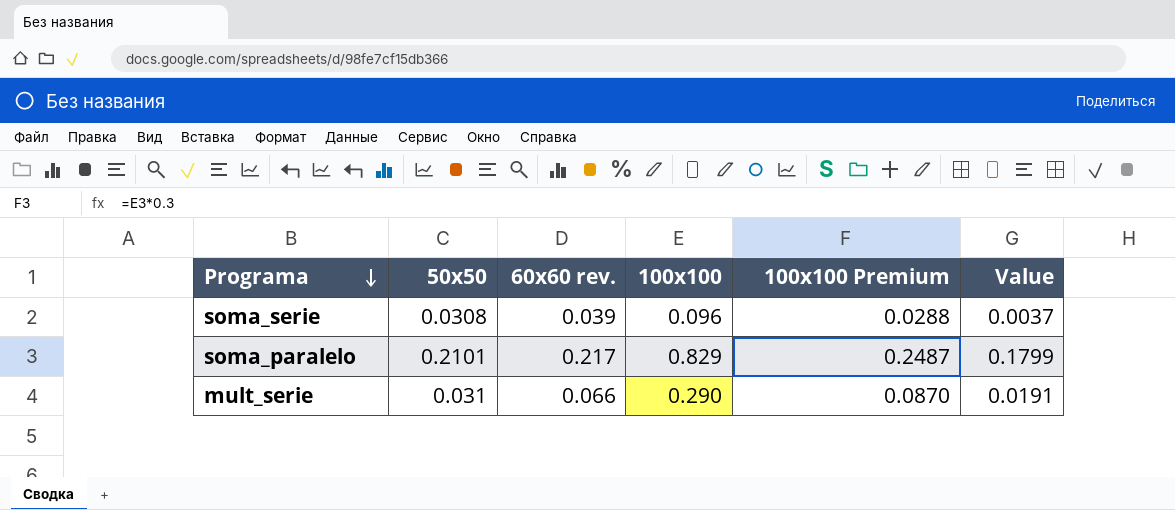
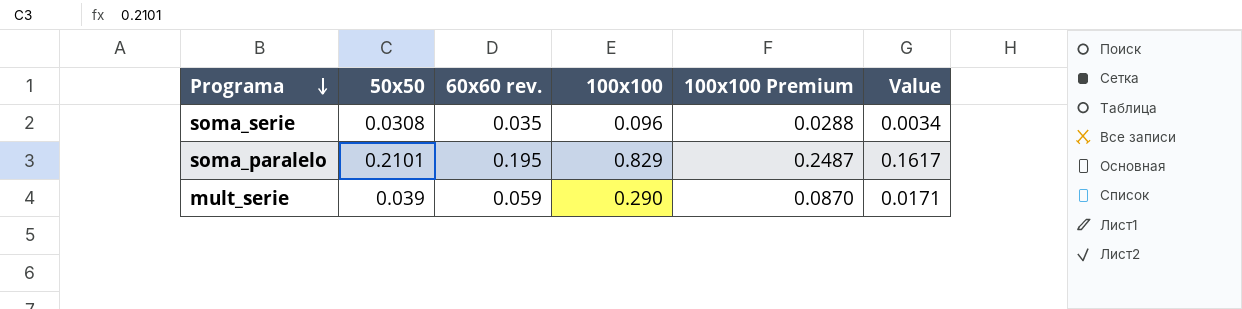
soma_serie | 60x60 rev.: 0.039 -> 0.035
soma_serie | Value: 0.0037 -> 0.0034
soma_paralelo | 60x60 rev.: 0.217 -> 0.195
soma_paralelo | Value: 0.1799 -> 0.1617
mult_serie | 50x50: 0.031 -> 0.039
mult_serie | 60x60 rev.: 0.066 -> 0.059
mult_serie | Value: 0.0191 -> 0.0171

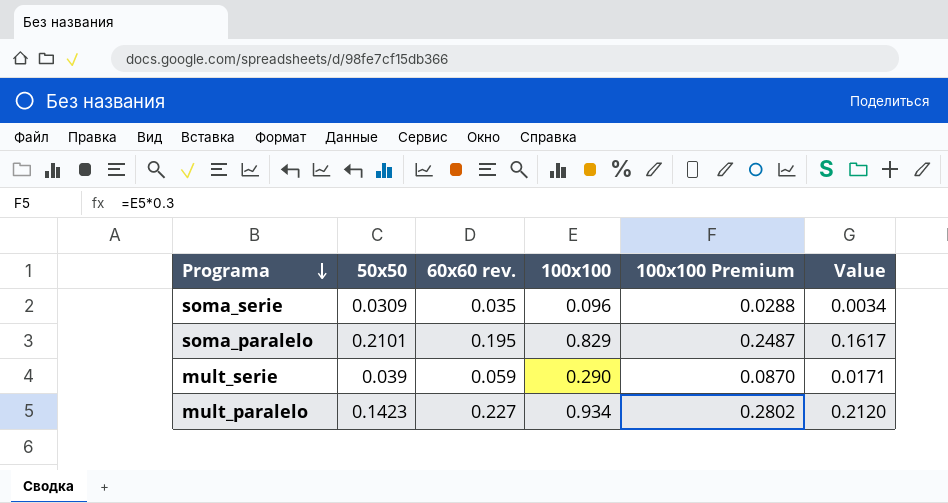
soma_serie | 50x50: 0.0308 -> 0.0309
row mult_paralelo: none -> 0.1423 | 0.227 | 0.934 | 0.2802 | 0.2120

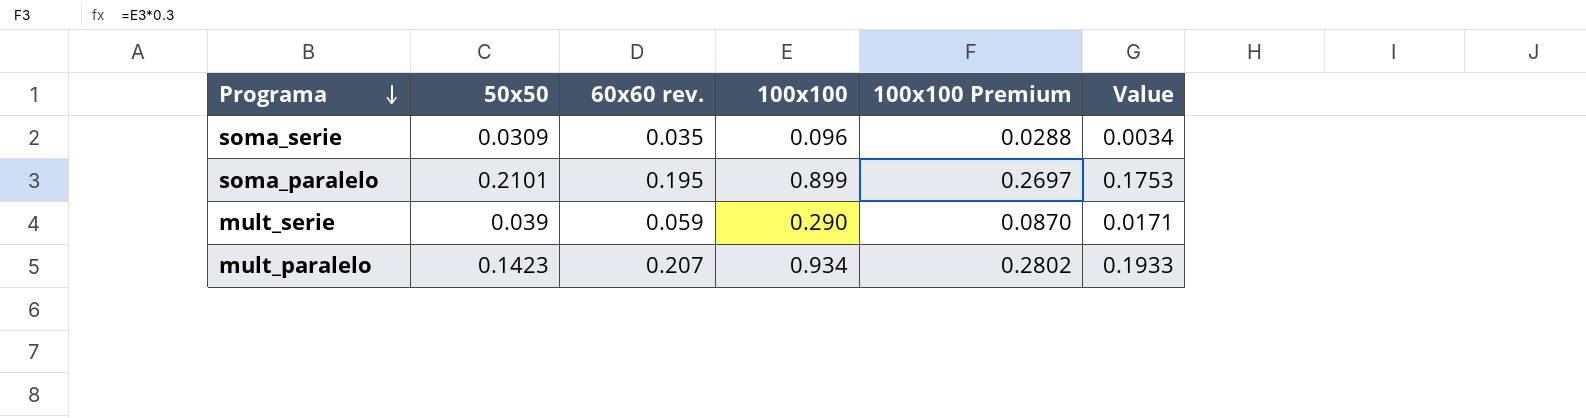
soma_paralelo | 100x100: 0.829 -> 0.899
soma_paralelo | 100x100 Premium: 0.2487 -> 0.2697
soma_paralelo | Value: 0.1617 -> 0.1753
mult_paralelo | 60x60 rev.: 0.227 -> 0.207
mult_paralelo | Value: 0.2120 -> 0.1933

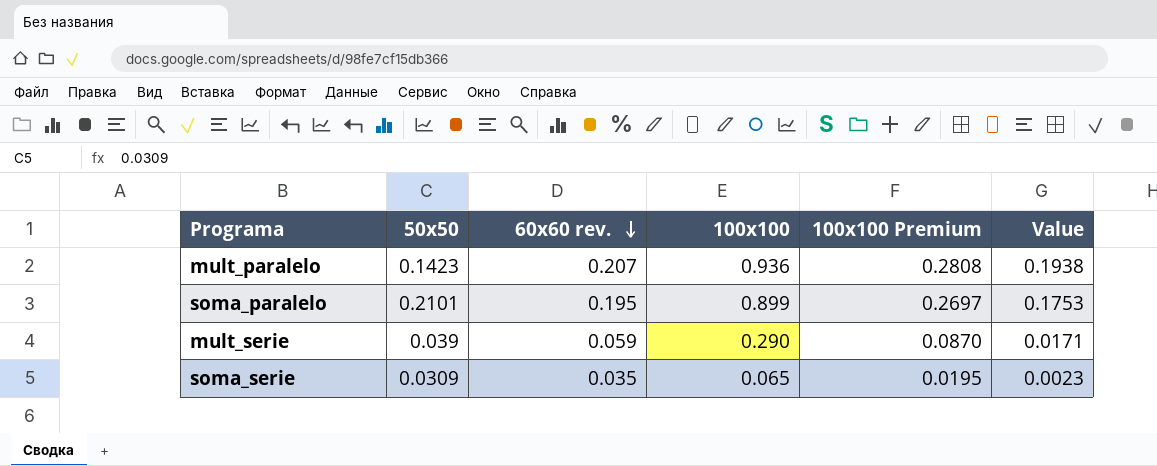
row order: Programa descending -> 60x60 rev. descending
mult_paralelo | 100x100: 0.934 -> 0.936
mult_paralelo | 100x100 Premium: 0.2802 -> 0.2808
mult_paralelo | Value: 0.1933 -> 0.1938
soma_serie | 100x100: 0.096 -> 0.065
soma_serie | 100x100 Premium: 0.0288 -> 0.0195
soma_serie | Value: 0.0034 -> 0.0023

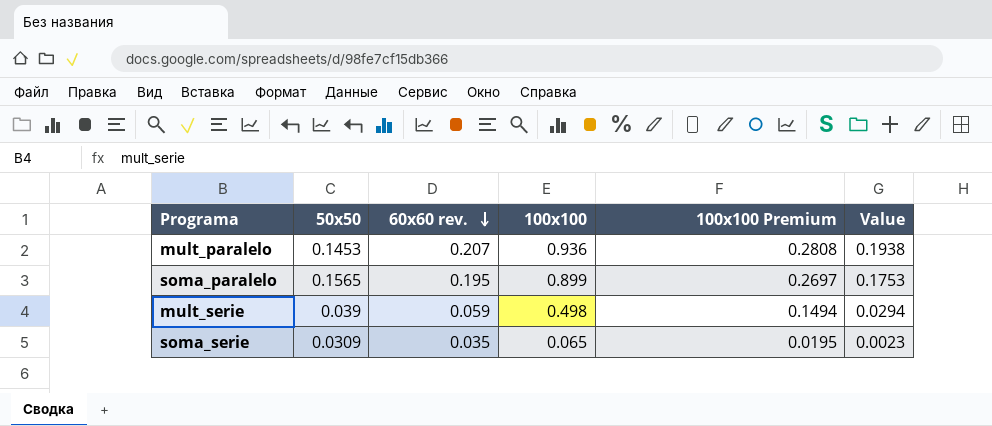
mult_paralelo | 50x50: 0.1423 -> 0.1453
soma_paralelo | 50x50: 0.2101 -> 0.1565
mult_serie | 100x100: 0.290 -> 0.498
mult_serie | 100x100 Premium: 0.0870 -> 0.1494
mult_serie | Value: 0.0171 -> 0.0294

